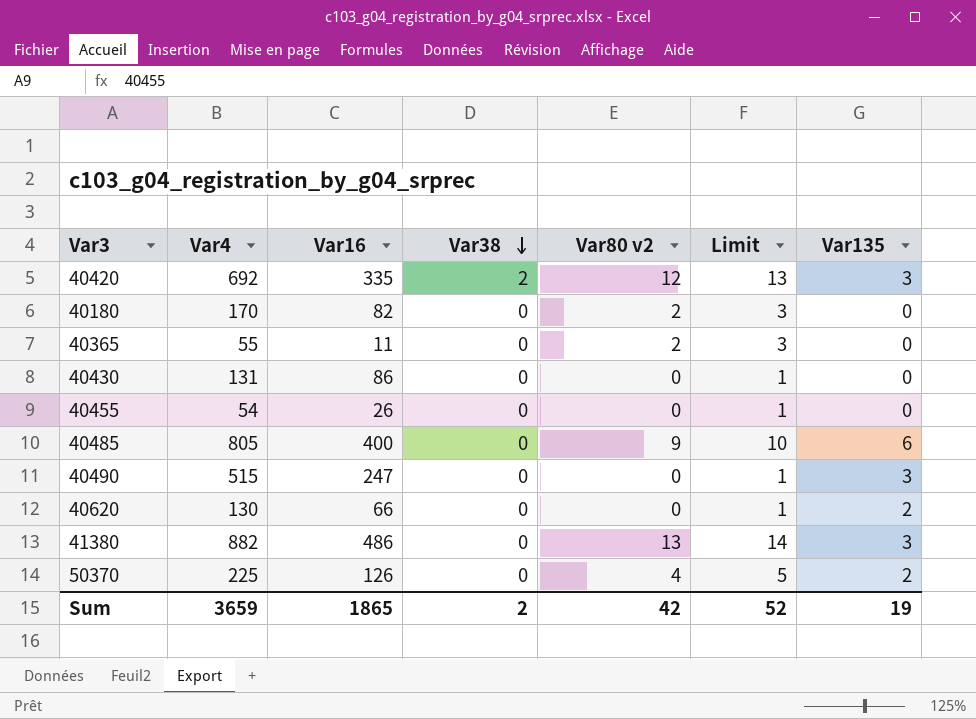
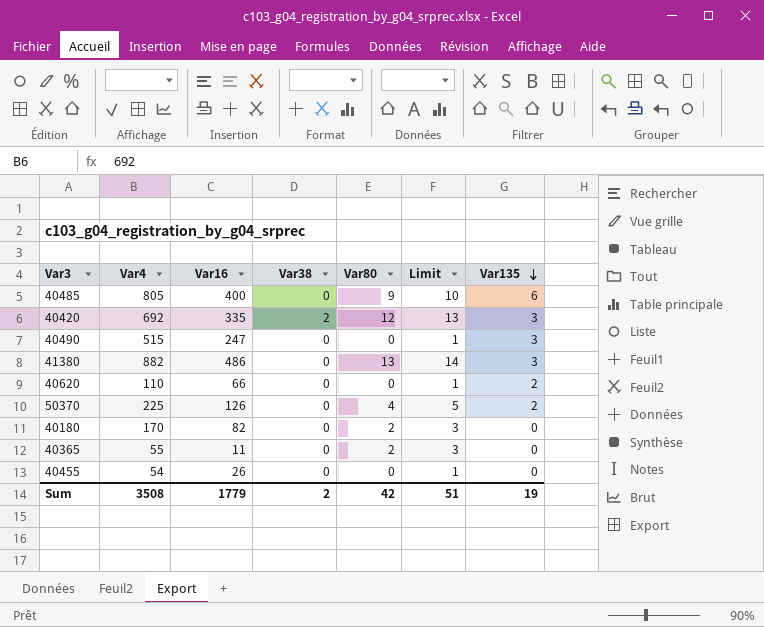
row order: Var38 descending -> Var135 descending
column name: Var80 v2 -> Var80
row 40430: 131 | 86 | 0 | 0 | 1 | 0 -> none
40620 | Var4: 130 -> 110
Sum | Var4: 3659 -> 3508
Sum | Var16: 1865 -> 1779
Sum | Limit: 52 -> 51

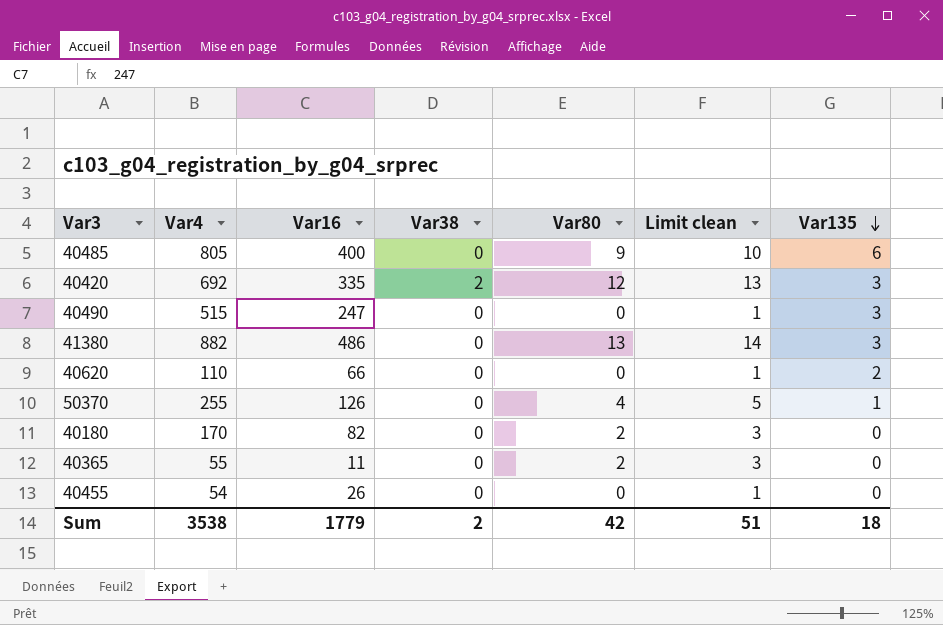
column name: Limit -> Limit clean
50370 | Var4: 225 -> 255
50370 | Var135: 2 -> 1
Sum | Var4: 3508 -> 3538
Sum | Var135: 19 -> 18

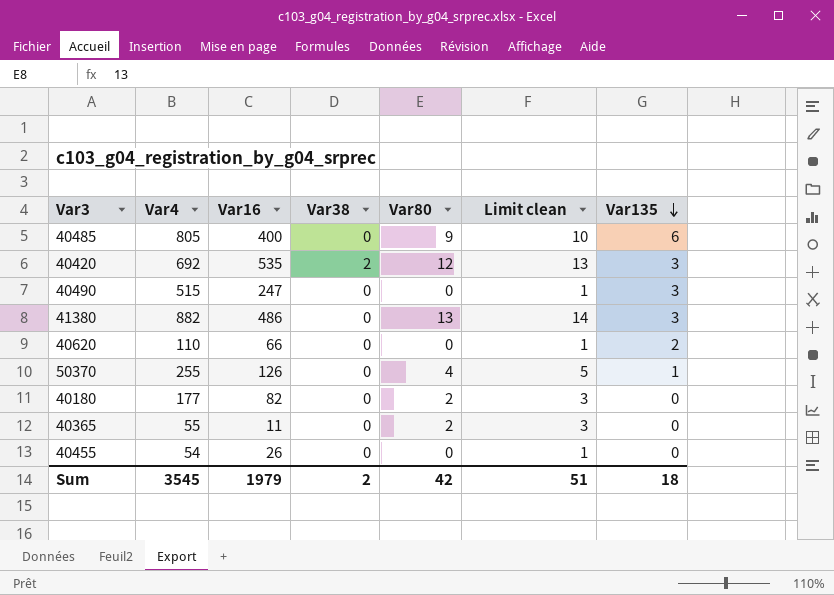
40420 | Var16: 335 -> 535
40180 | Var4: 170 -> 177
Sum | Var4: 3538 -> 3545
Sum | Var16: 1779 -> 1979

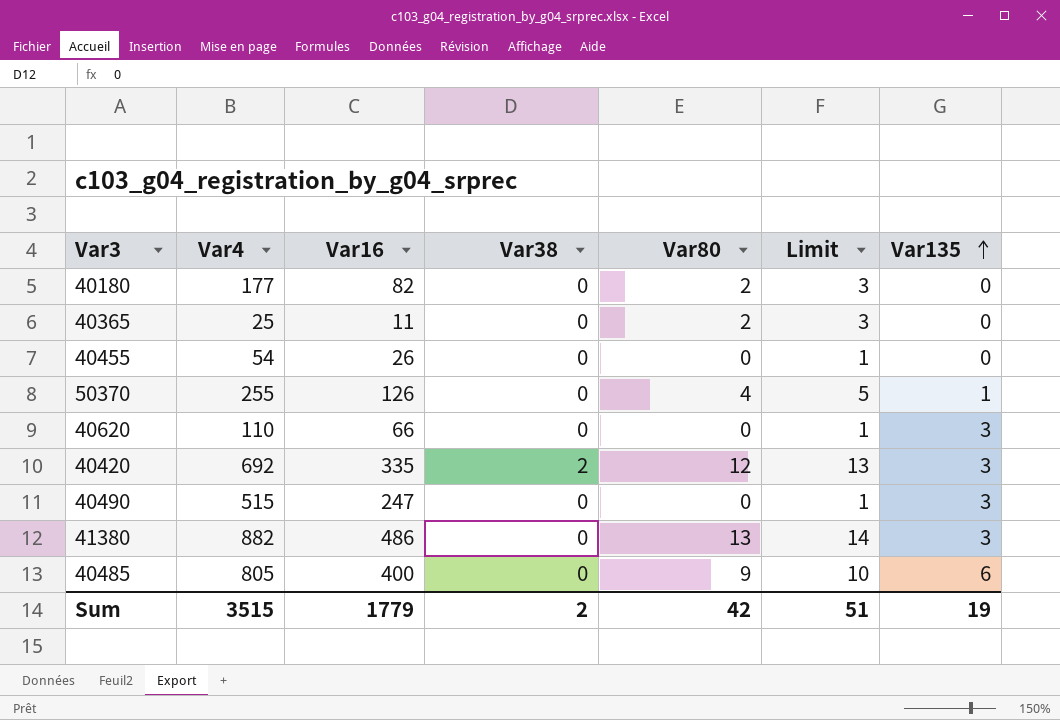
row order: Var135 descending -> Var135 ascending
column name: Limit clean -> Limit
40365 | Var4: 55 -> 25
40620 | Var135: 2 -> 3
40420 | Var16: 535 -> 335
Sum | Var4: 3545 -> 3515
Sum | Var16: 1979 -> 1779
Sum | Var135: 18 -> 19

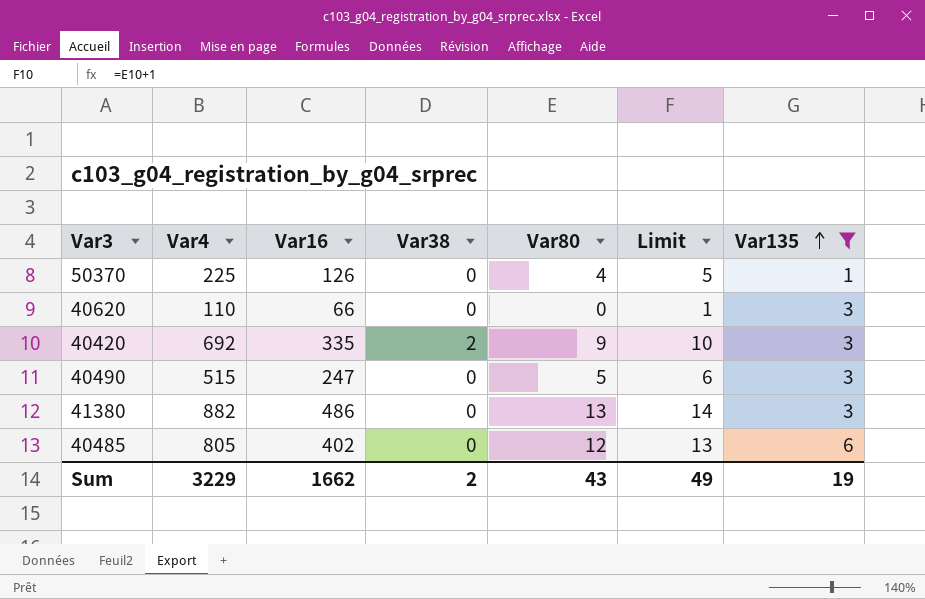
filter: none -> Var135 != 0
50370 | Var4: 255 -> 225
40420 | Var80: 12 -> 9
40420 | Limit: 13 -> 10
40490 | Var80: 0 -> 5
40490 | Limit: 1 -> 6
40485 | Var16: 400 -> 402
40485 | Var80: 9 -> 12
40485 | Limit: 10 -> 13
Sum | Var4: 3515 -> 3229
Sum | Var16: 1779 -> 1662
Sum | Var80: 42 -> 43
Sum | Limit: 51 -> 49

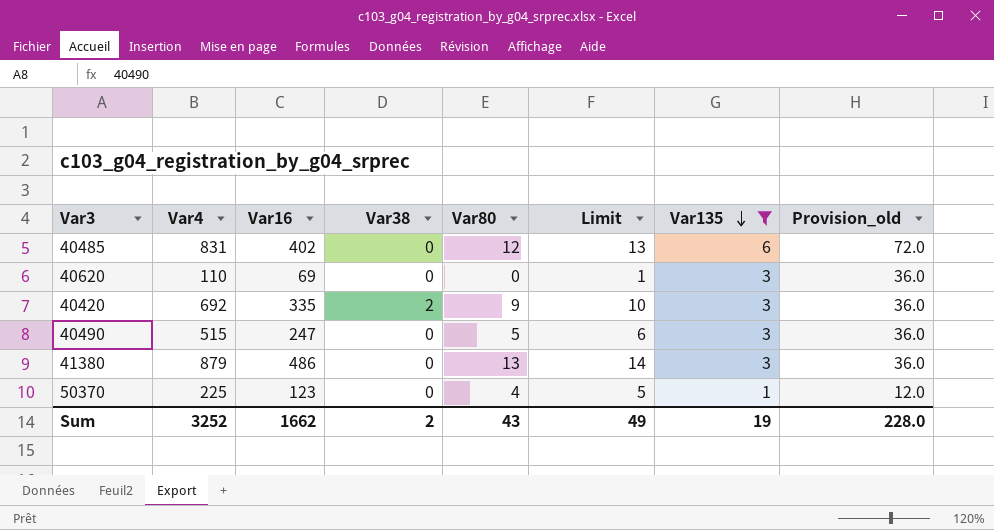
row order: Var135 ascending -> Var135 descending
column Provision_old | formula: none -> [Var135] * 12
40485 | Var4: 805 -> 831
40620 | Var16: 66 -> 69
41380 | Var4: 882 -> 879
50370 | Var16: 126 -> 123
Sum | Var4: 3229 -> 3252

